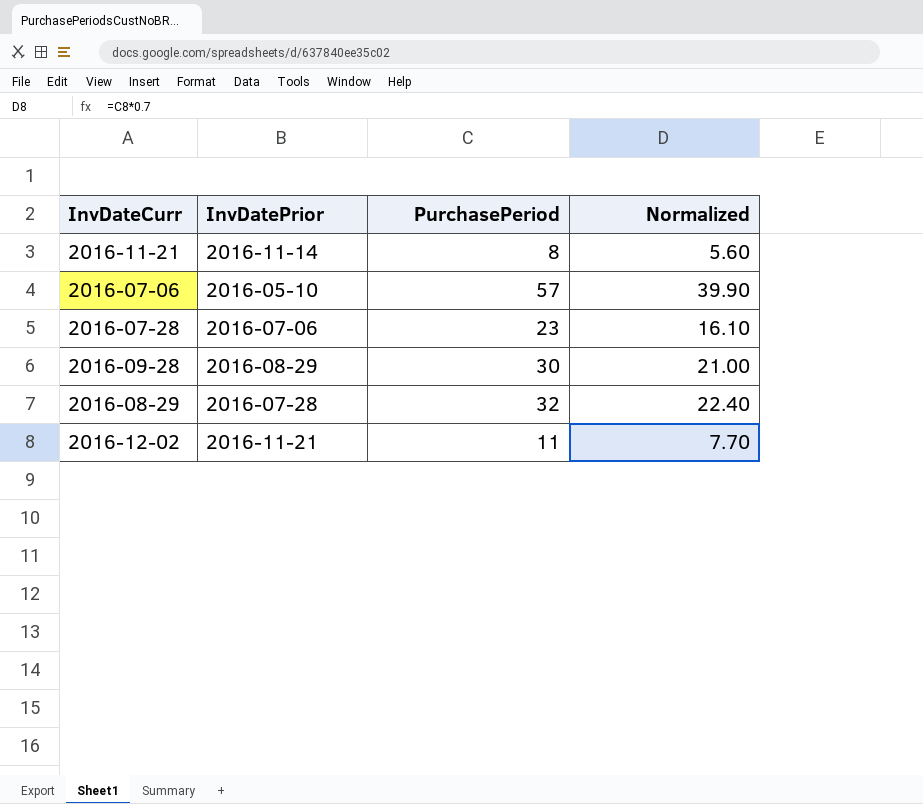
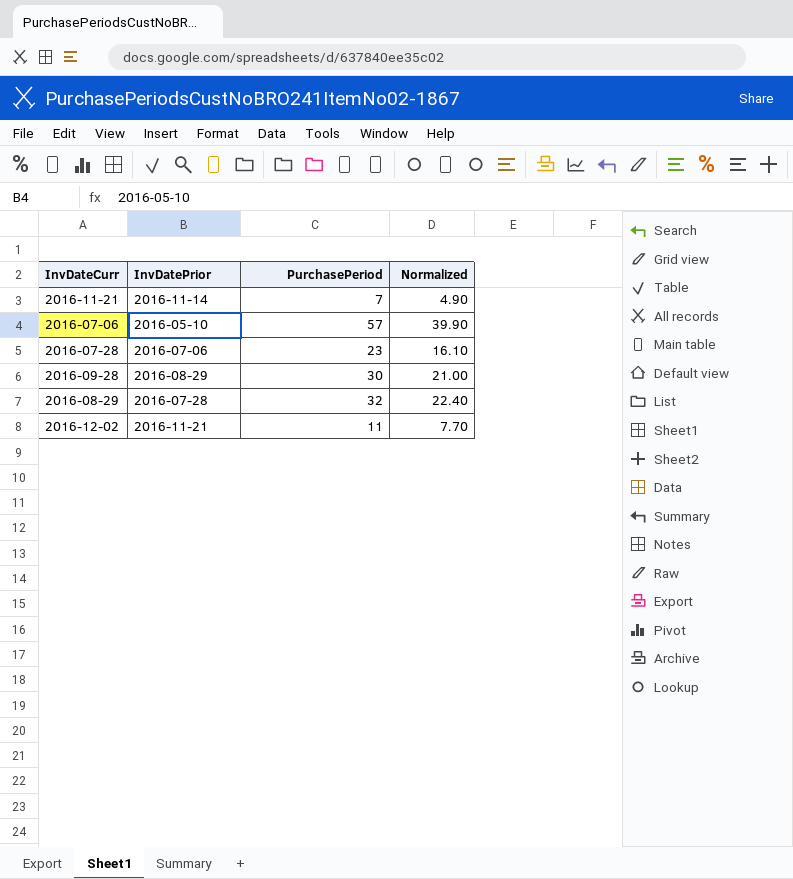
2016-11-21 | PurchasePeriod: 8 -> 7
2016-11-21 | Normalized: 5.60 -> 4.90

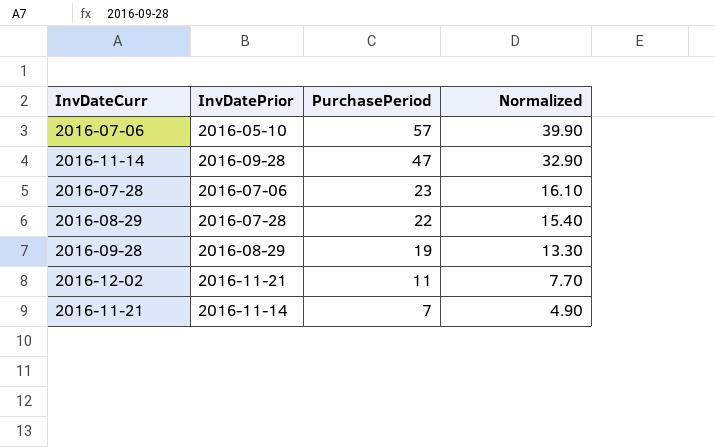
row order: none -> PurchasePeriod descending
row 2016-11-14: none -> 2016-09-28 | 47 | 32.90
2016-08-29 | PurchasePeriod: 32 -> 22
2016-08-29 | Normalized: 22.40 -> 15.40
2016-09-28 | PurchasePeriod: 30 -> 19
2016-09-28 | Normalized: 21.00 -> 13.30

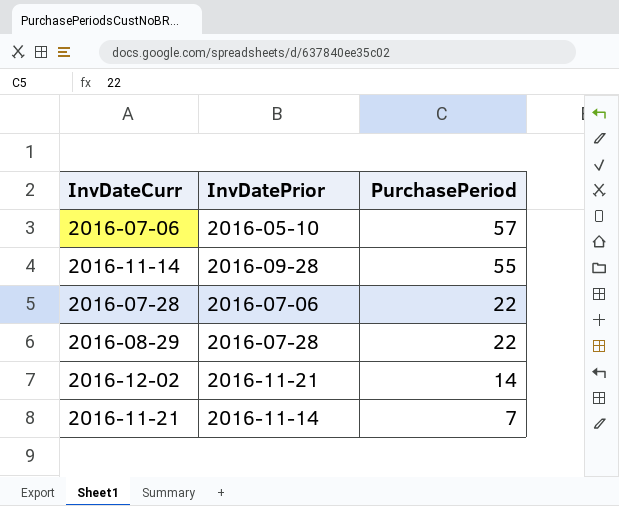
column Normalized | formula: [PurchasePeriod] * 0.7 -> none
row 2016-09-28: 2016-08-29 | 19 | 13.30 -> none
2016-11-14 | PurchasePeriod: 47 -> 55
2016-07-28 | PurchasePeriod: 23 -> 22
2016-12-02 | PurchasePeriod: 11 -> 14

